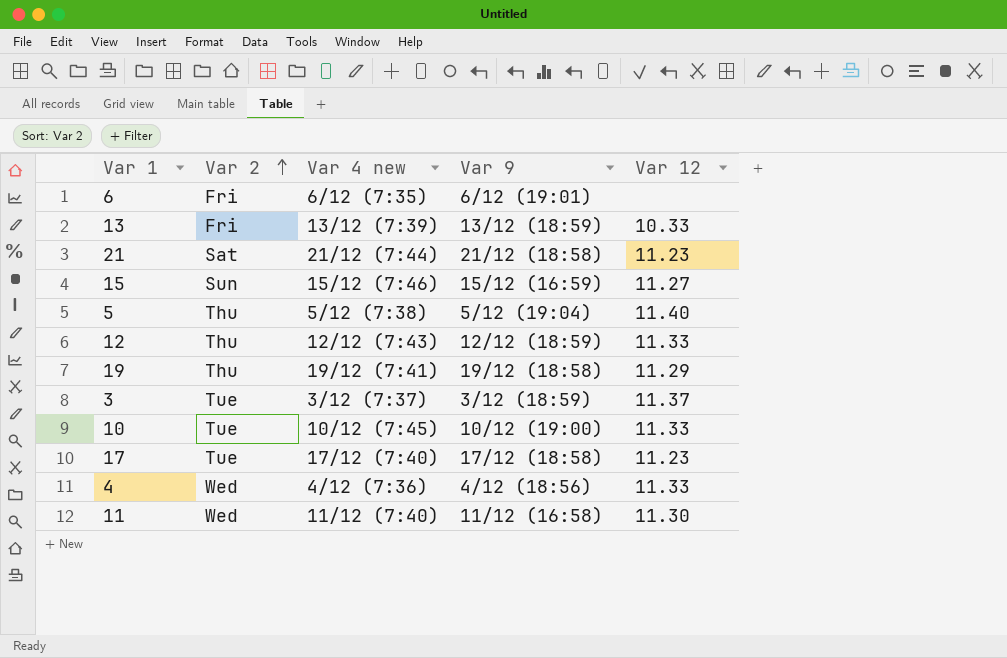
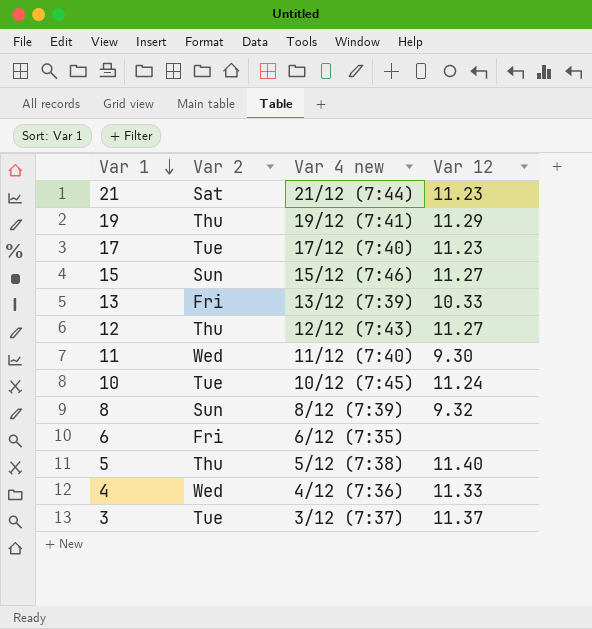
row order: Var 2 ascending -> Var 1 descending
column Var 9 | position: 4 -> none
12 | Var 12: 11.33 -> 11.27
11 | Var 12: 11.30 -> 9.30
10 | Var 12: 11.33 -> 11.24
row 8: none -> Sun | 8/12 (7:39) | 9.32

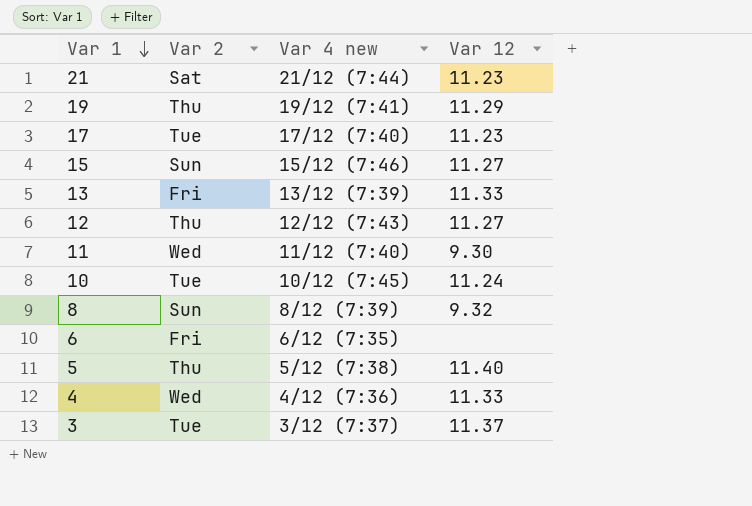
13 | Var 12: 10.33 -> 11.33

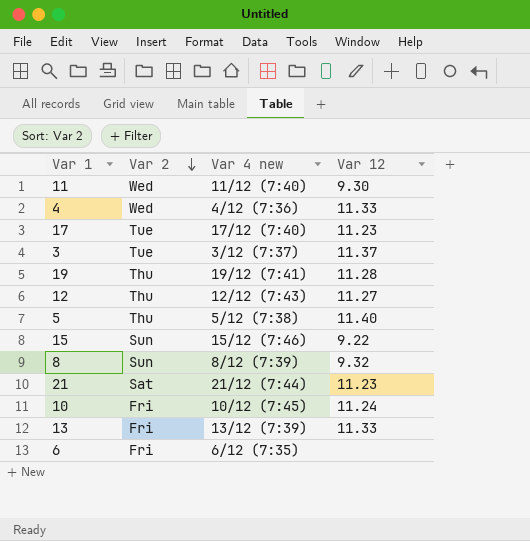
row order: Var 1 descending -> Var 2 descending
19 | Var 12: 11.29 -> 11.28
15 | Var 12: 11.27 -> 9.22
10 | Var 2: Tue -> Fri

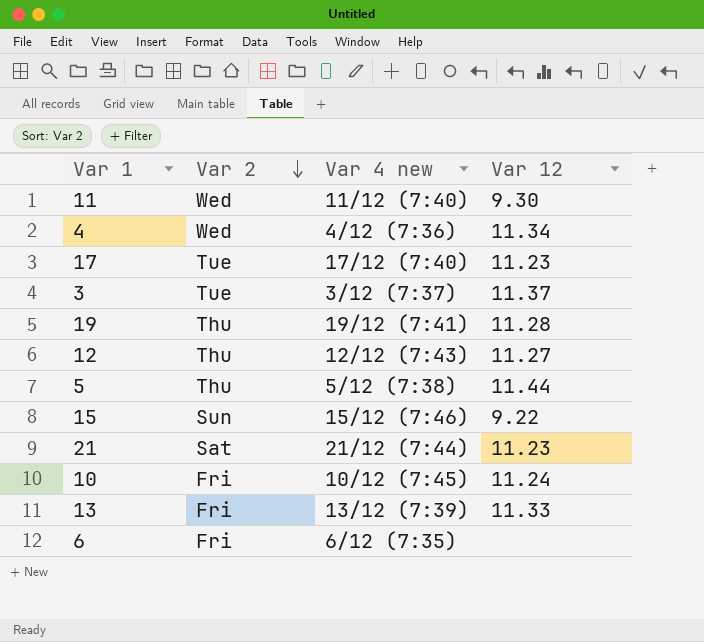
row 8: Sun | 8/12 (7:39) | 9.32 -> none
4 | Var 12: 11.33 -> 11.34
5 | Var 12: 11.40 -> 11.44

